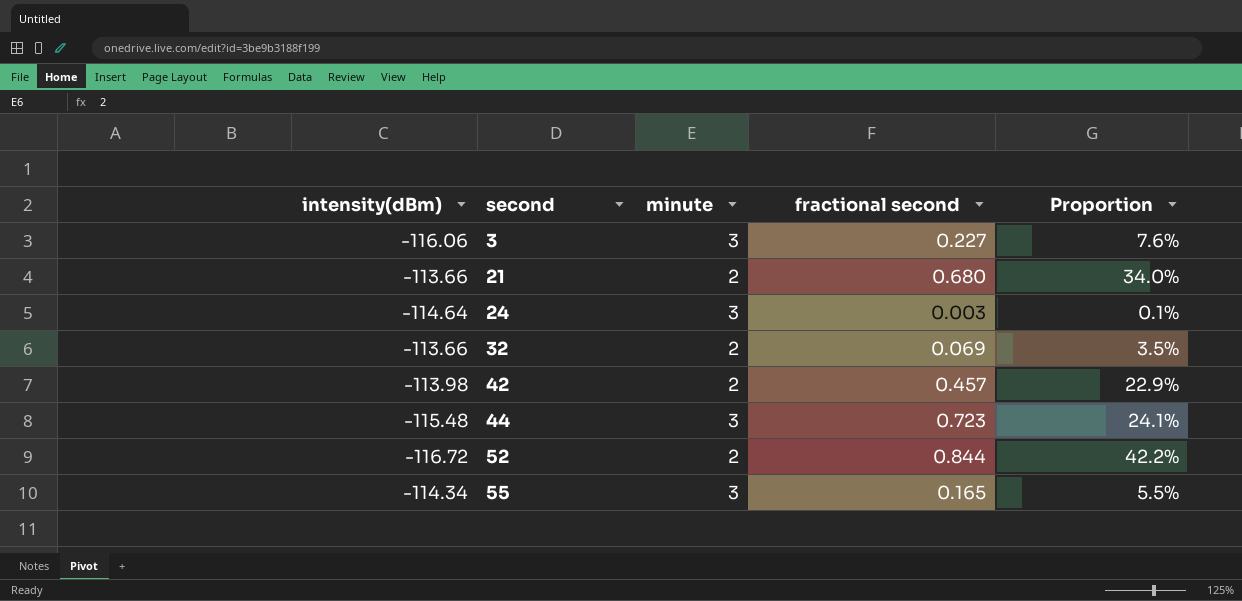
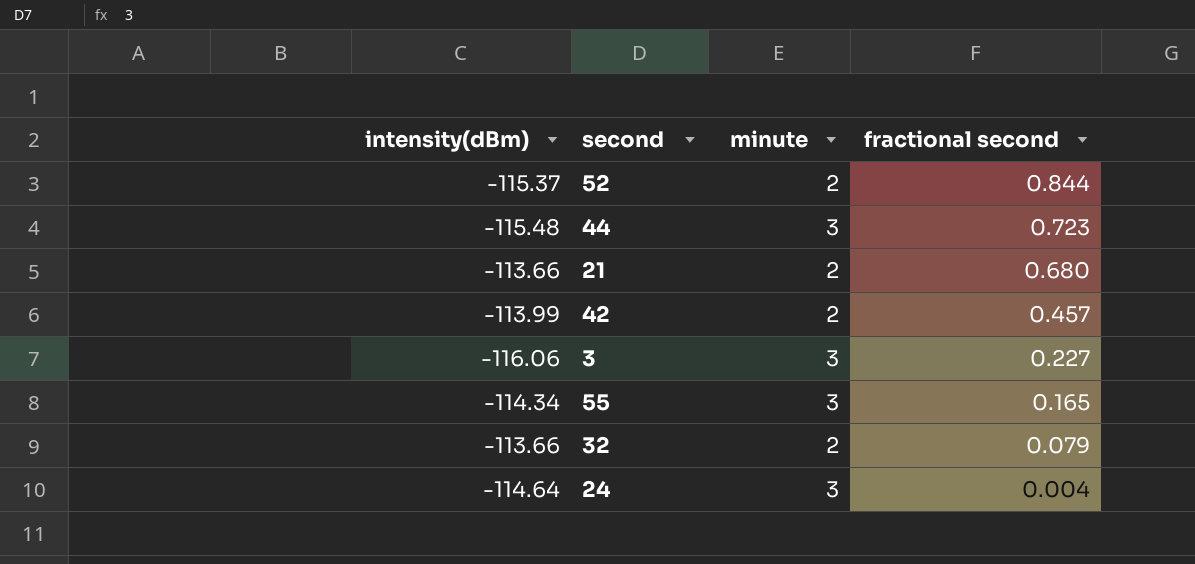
row order: second ascending -> fractional second descending
column Proportion | formula: [fractional second] / [minute] -> none
52 | intensity(dBm): -116.72 -> -115.37
42 | intensity(dBm): -113.98 -> -113.99
32 | fractional second: 0.069 -> 0.079
24 | fractional second: 0.003 -> 0.004

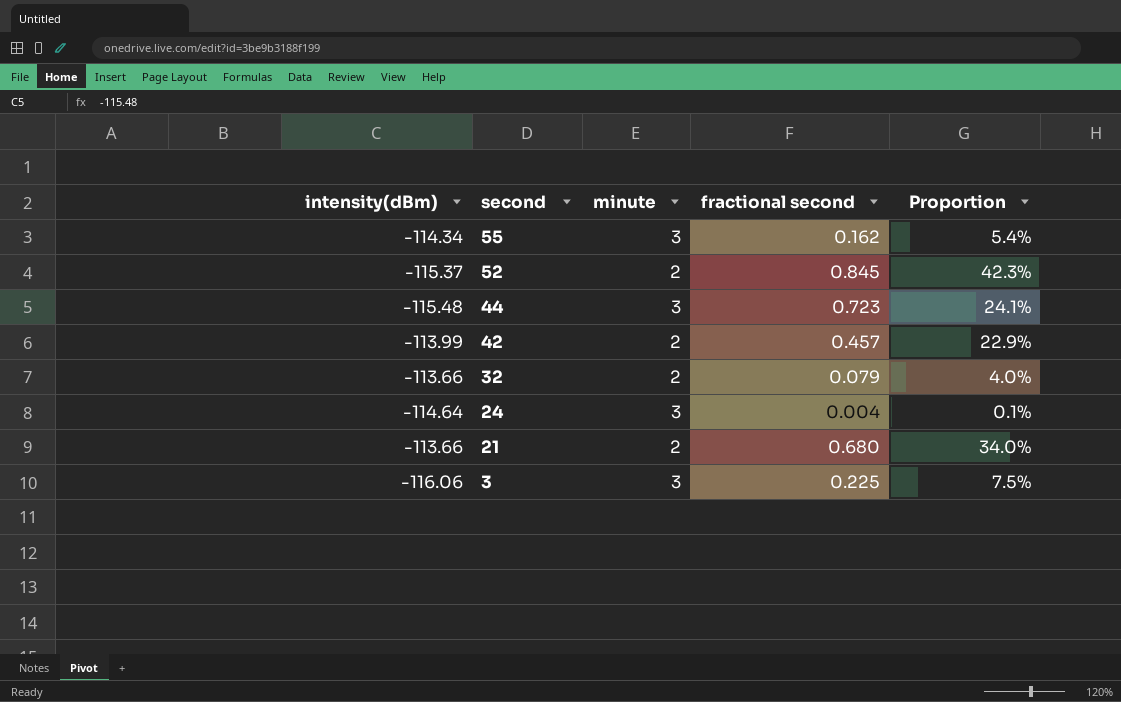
row order: fractional second descending -> second descending
column Proportion | formula: none -> [fractional second] / [minute]
55 | fractional second: 0.165 -> 0.162
52 | fractional second: 0.844 -> 0.845
3 | fractional second: 0.227 -> 0.225

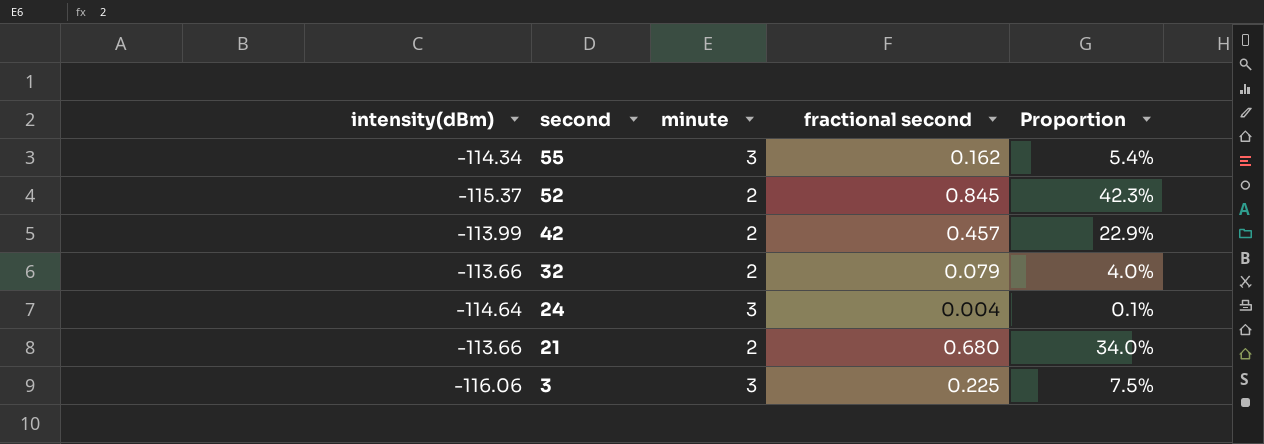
row 44: -115.48 | 3 | 0.723 | 24.1% -> none

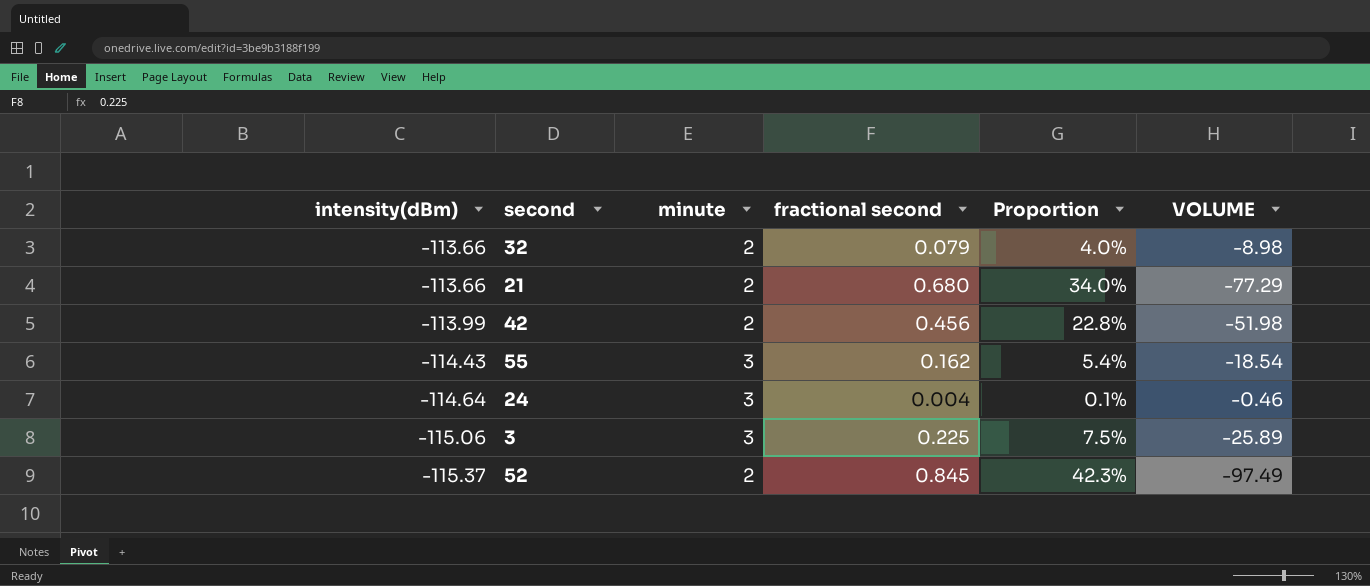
row order: second descending -> intensity(dBm) descending
column VOLUME | formula: none -> [intensity(dBm)] * [fractional second]
42 | fractional second: 0.457 -> 0.456
42 | Proportion: 22.9% -> 22.8%
55 | intensity(dBm): -114.34 -> -114.43
3 | intensity(dBm): -116.06 -> -115.06

